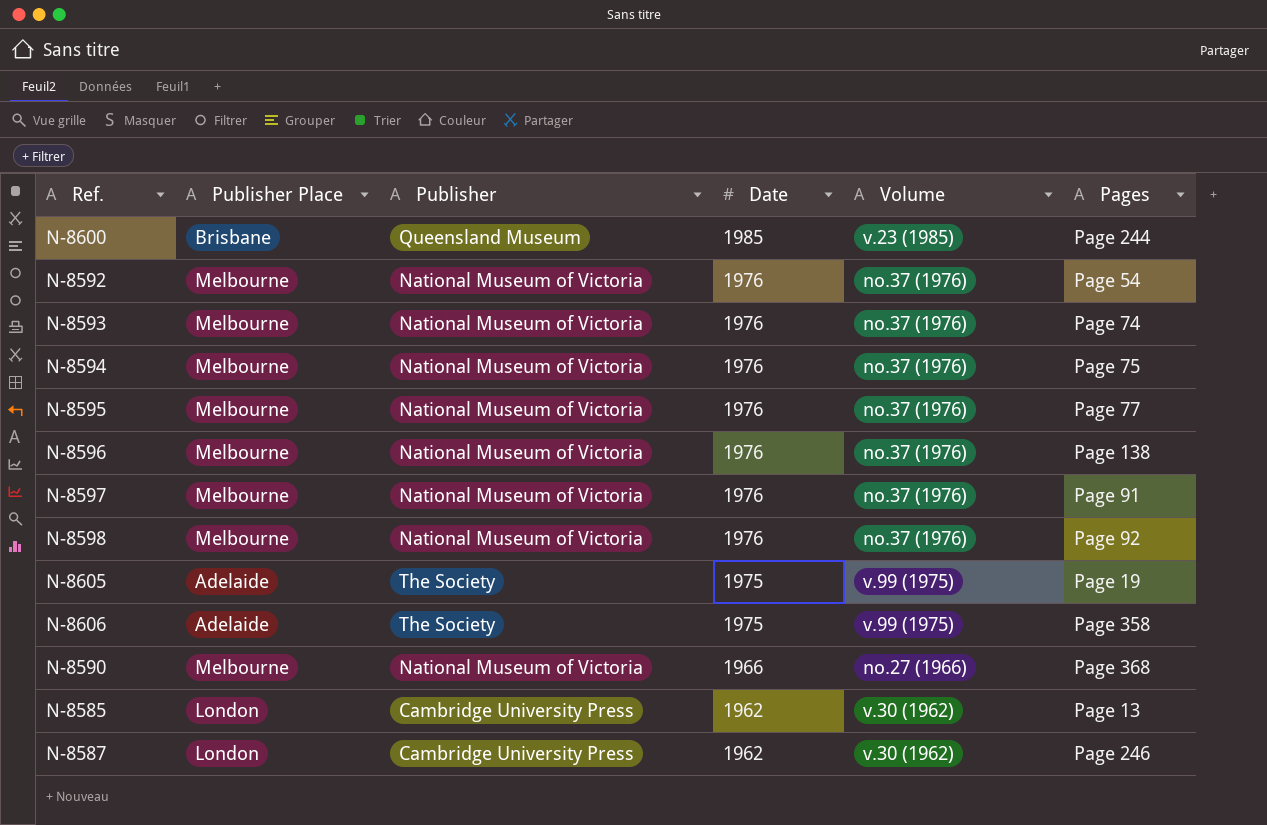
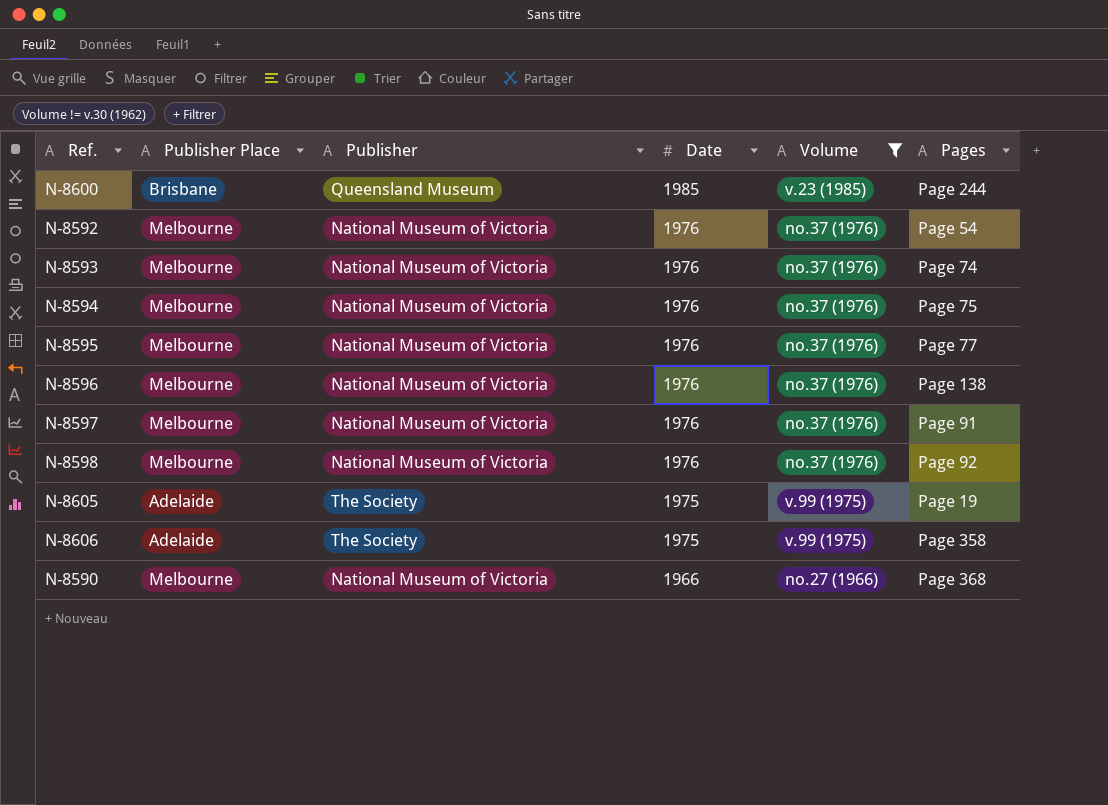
filter: none -> Volume != v.30 (1962)

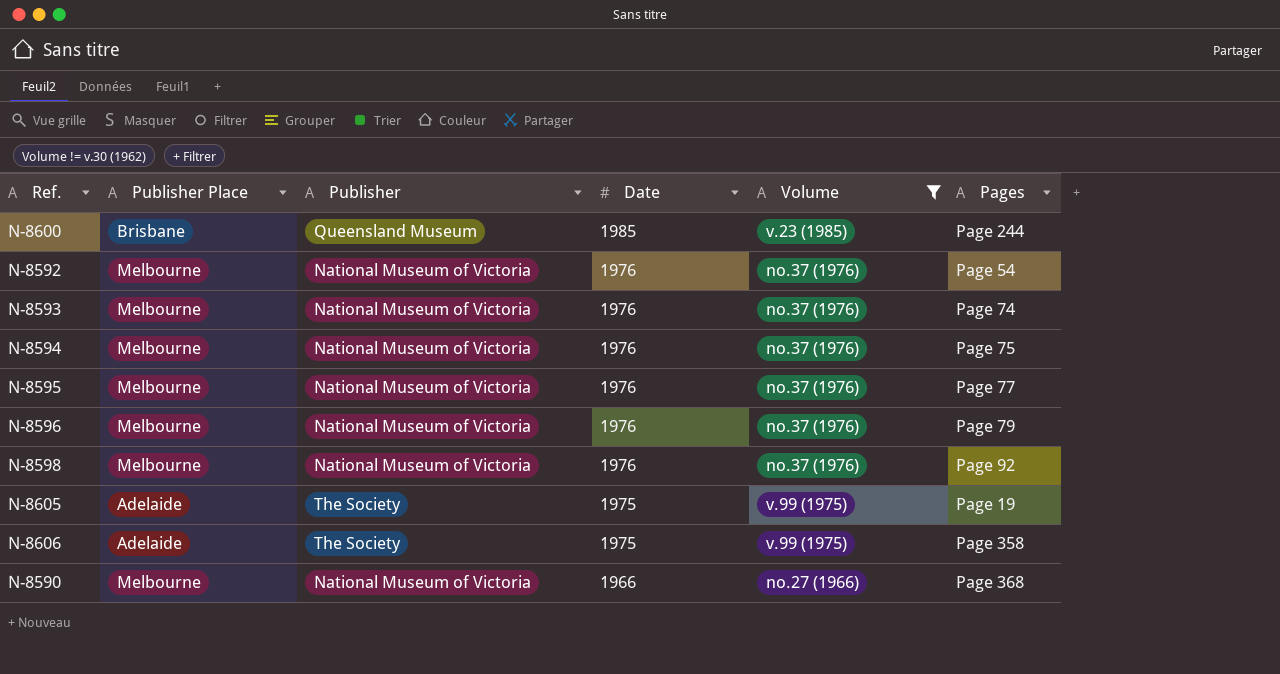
row N-8597: Melbourne | National Museum of Victoria | 1976 | no.37 (1976) | Page 91 -> none
N-8596 | Pages: Page 138 -> Page 79

